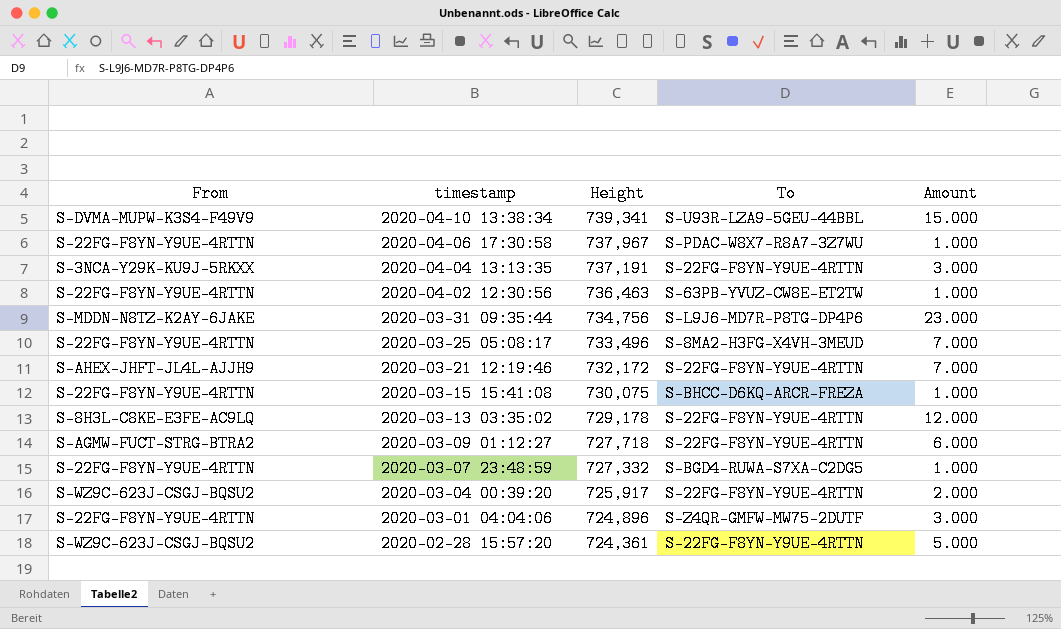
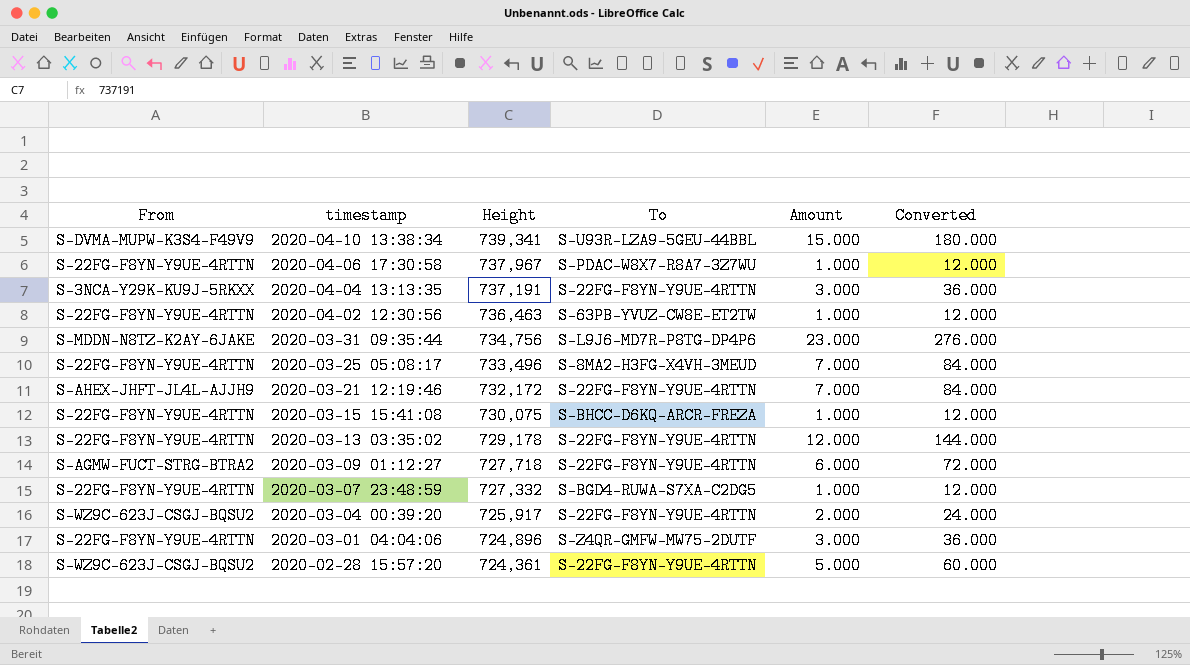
column Converted | formula: none -> [Amount] * 12
2020-03-13 03:35:02 | From: S-8H3L-C8KE-E3FE-AC9LQ -> S-22FG-F8YN-Y9UE-4RTTN

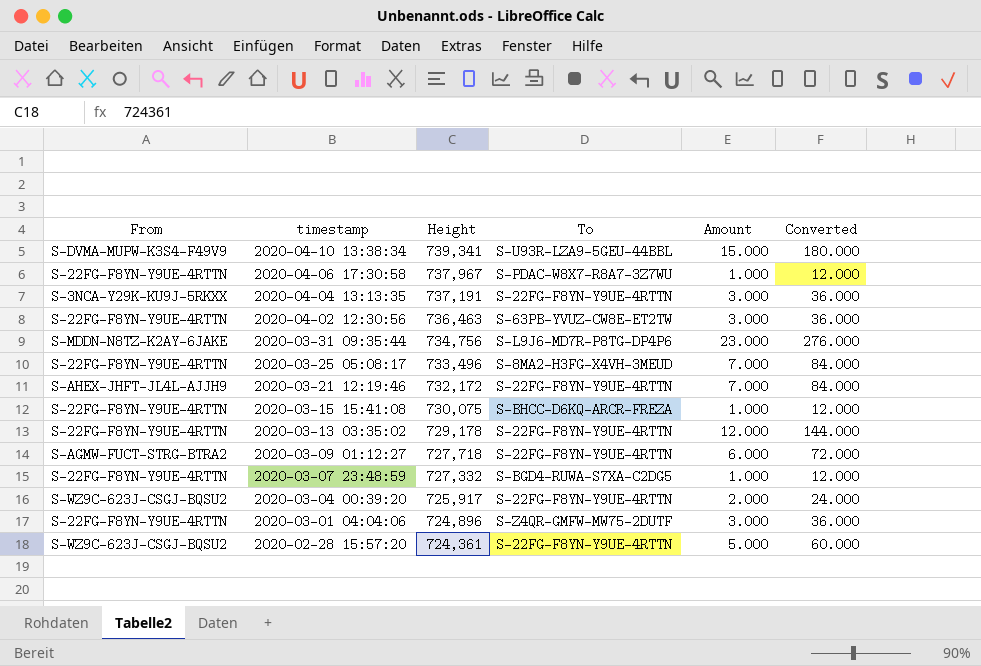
2020-04-02 12:30:56 | Amount: 1.000 -> 3.000
2020-04-02 12:30:56 | Converted: 12.000 -> 36.000

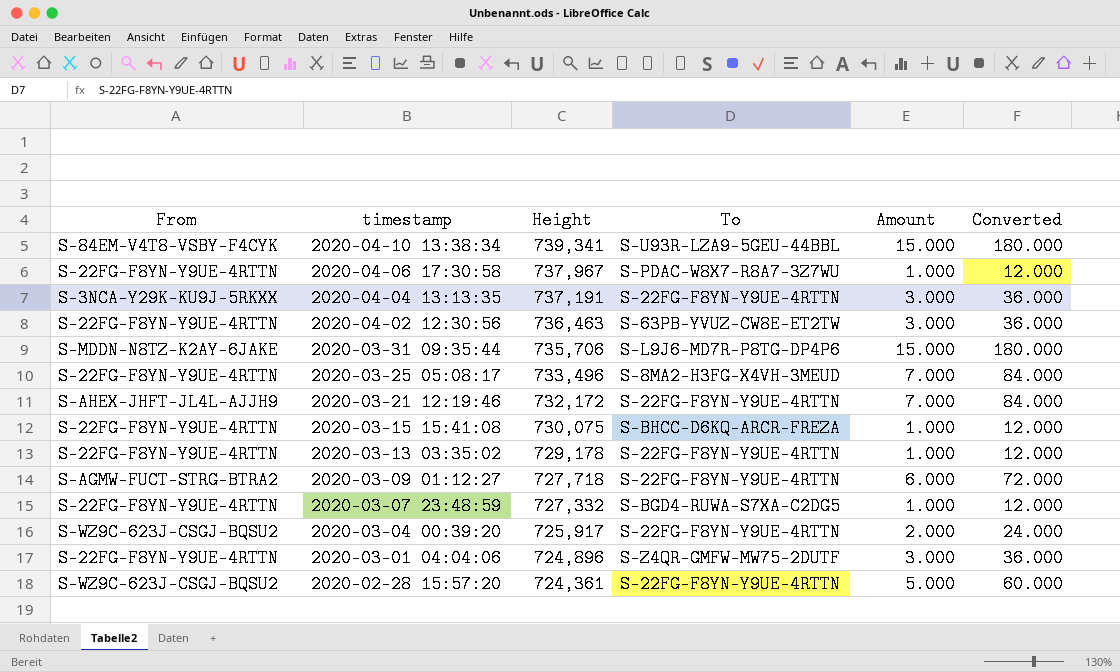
2020-04-10 13:38:34 | From: S-DVMA-MUPW-K3S4-F49V9 -> S-84EM-V4T8-VSBY-F4CYK
2020-03-31 09:35:44 | Height: 734,756 -> 735,706
2020-03-31 09:35:44 | Amount: 23.000 -> 15.000
2020-03-31 09:35:44 | Converted: 276.000 -> 180.000
2020-03-13 03:35:02 | Amount: 12.000 -> 1.000
2020-03-13 03:35:02 | Converted: 144.000 -> 12.000

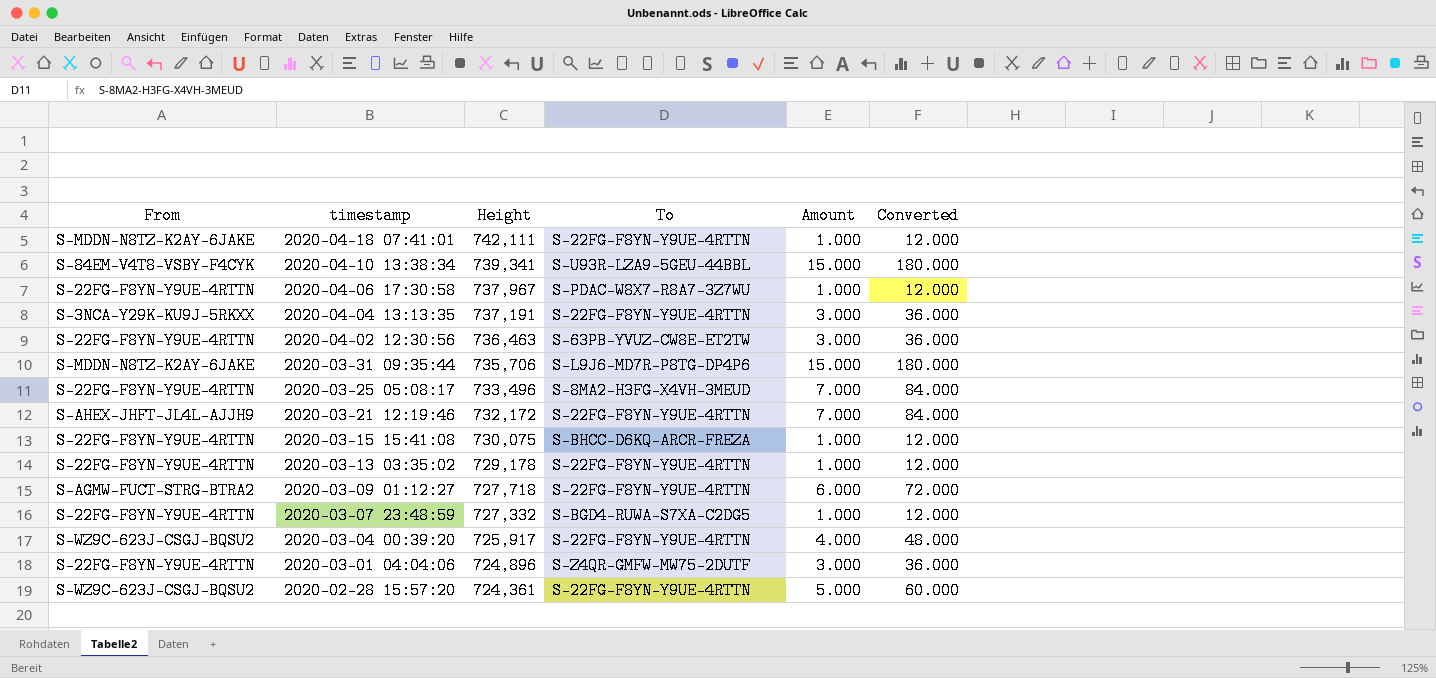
row 2020-04-18 07:41:01: none -> S-MDDN-N8TZ-K2AY-6JAKE | 742,111 | S-22FG-F8YN-Y9UE-4RTTN | 1.000 | 12.000
2020-03-04 00:39:20 | Amount: 2.000 -> 4.000
2020-03-04 00:39:20 | Converted: 24.000 -> 48.000

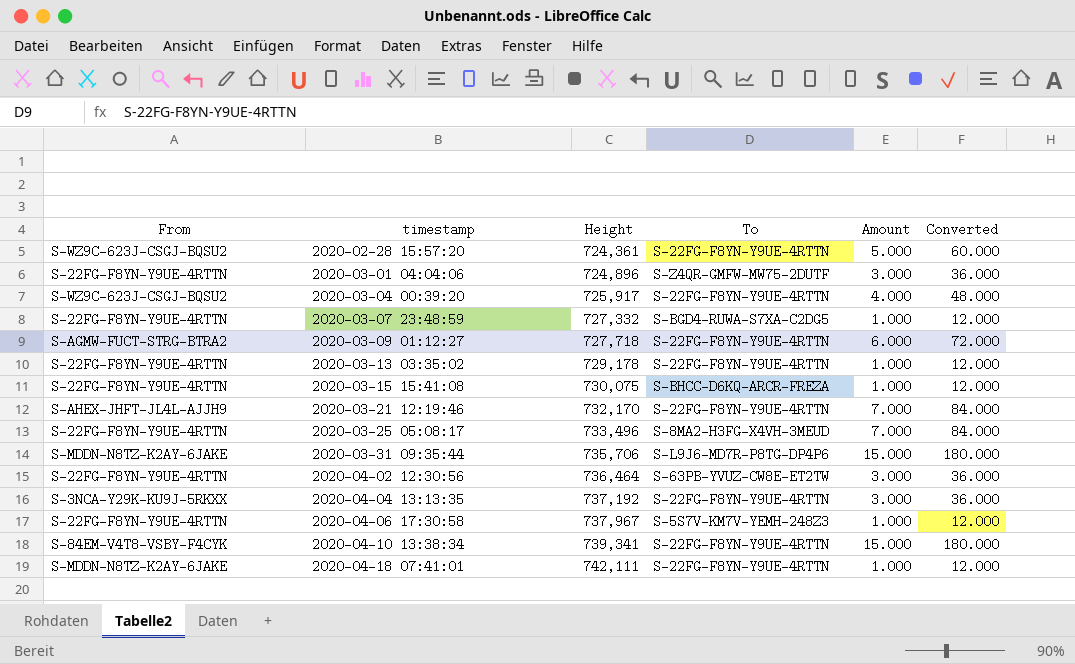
row order: timestamp descending -> timestamp ascending
2020-03-21 12:19:46 | Height: 732,172 -> 732,170
2020-04-02 12:30:56 | Height: 736,463 -> 736,464
2020-04-04 13:13:35 | Height: 737,191 -> 737,192
2020-04-06 17:30:58 | To: S-PDAC-W8X7-R8A7-3Z7WU -> S-5S7V-KM7V-YEMH-248Z3
2020-04-10 13:38:34 | To: S-U93R-LZA9-5GEU-44BBL -> S-22FG-F8YN-Y9UE-4RTTN

